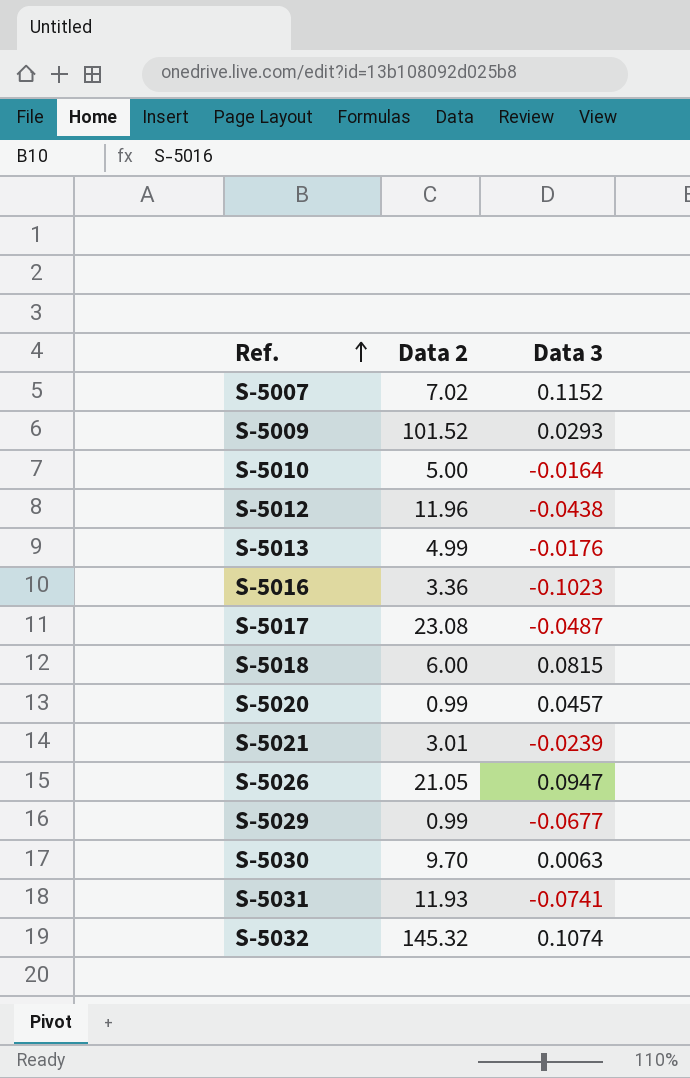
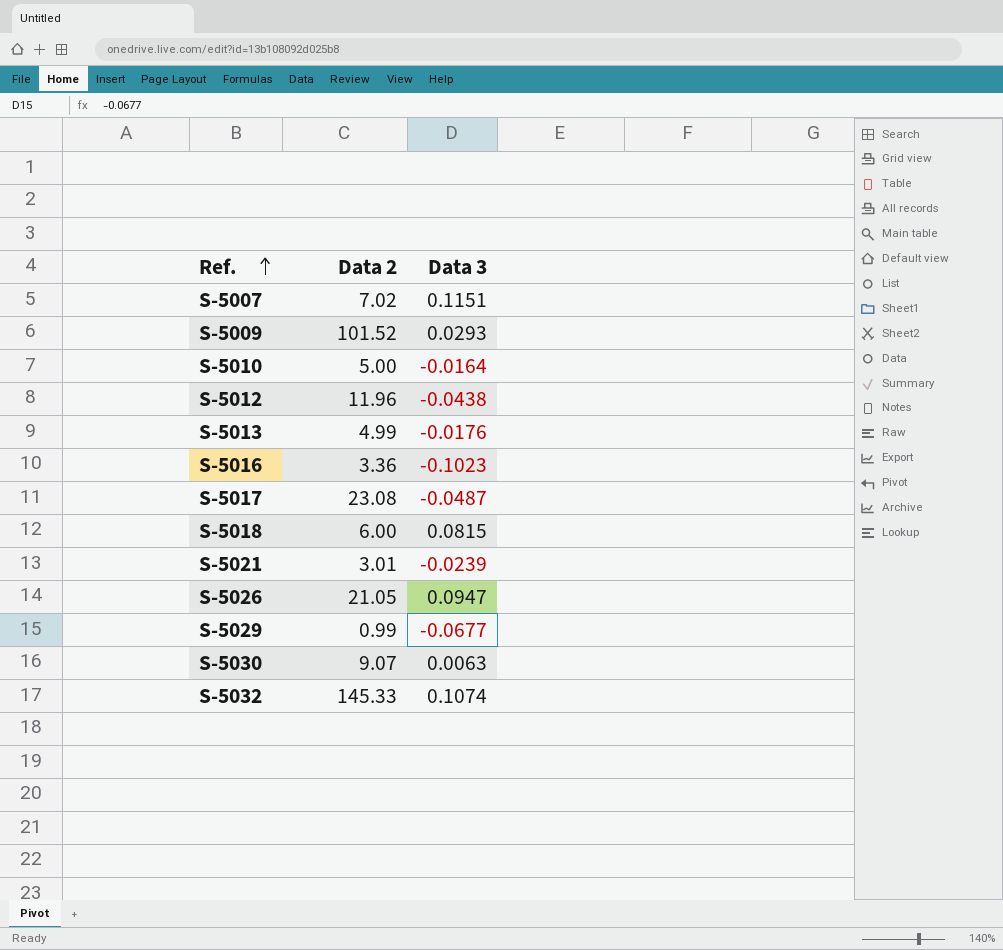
row S-5020: 0.99 | 0.0457 -> none
row S-5031: 11.93 | -0.0741 -> none
S-5007 | Data 3: 0.1152 -> 0.1151
S-5030 | Data 2: 9.70 -> 9.07
S-5032 | Data 2: 145.32 -> 145.33

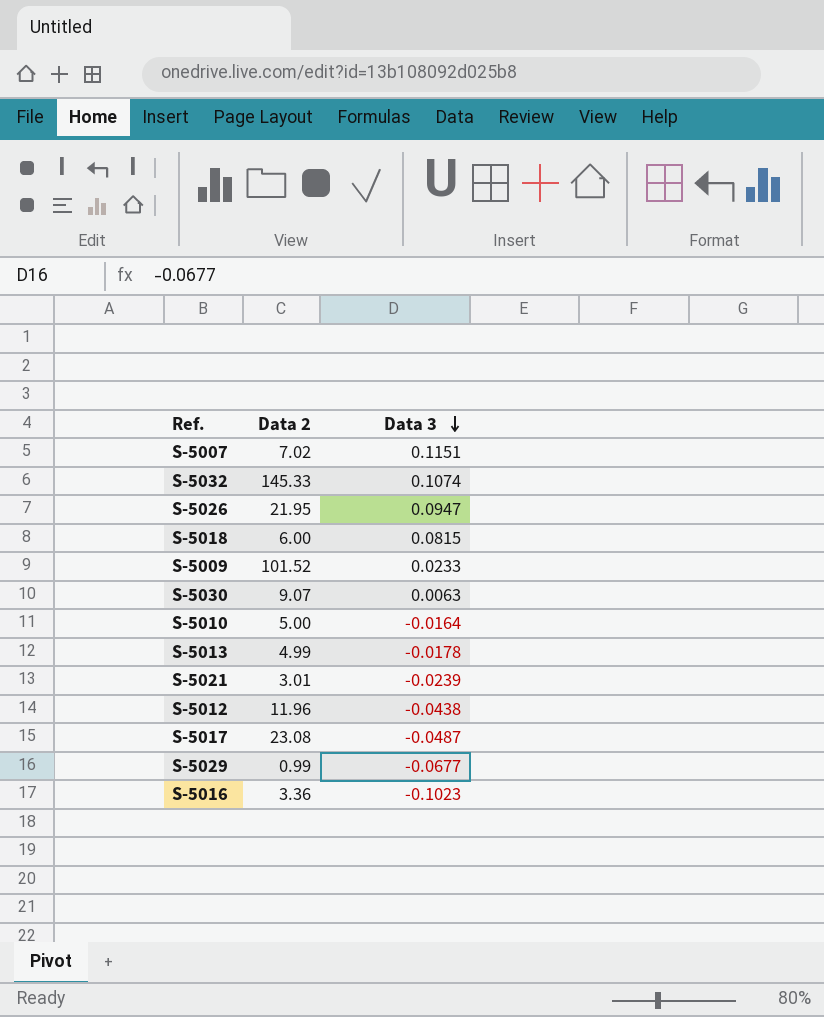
row order: Ref. ascending -> Data 3 descending
S-5026 | Data 2: 21.05 -> 21.95
S-5009 | Data 3: 0.0293 -> 0.0233
S-5013 | Data 3: -0.0176 -> -0.0178

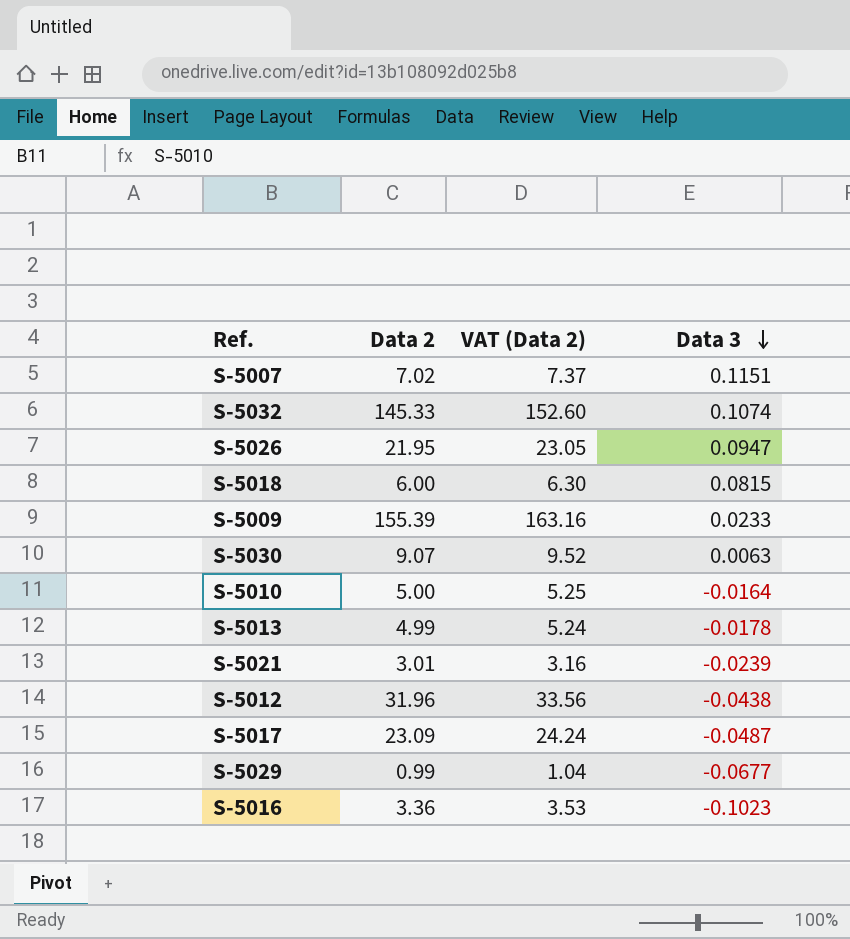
column VAT (Data 2) | formula: none -> [Data 2] * 1.05
S-5009 | Data 2: 101.52 -> 155.39
S-5012 | Data 2: 11.96 -> 31.96
S-5017 | Data 2: 23.08 -> 23.09

